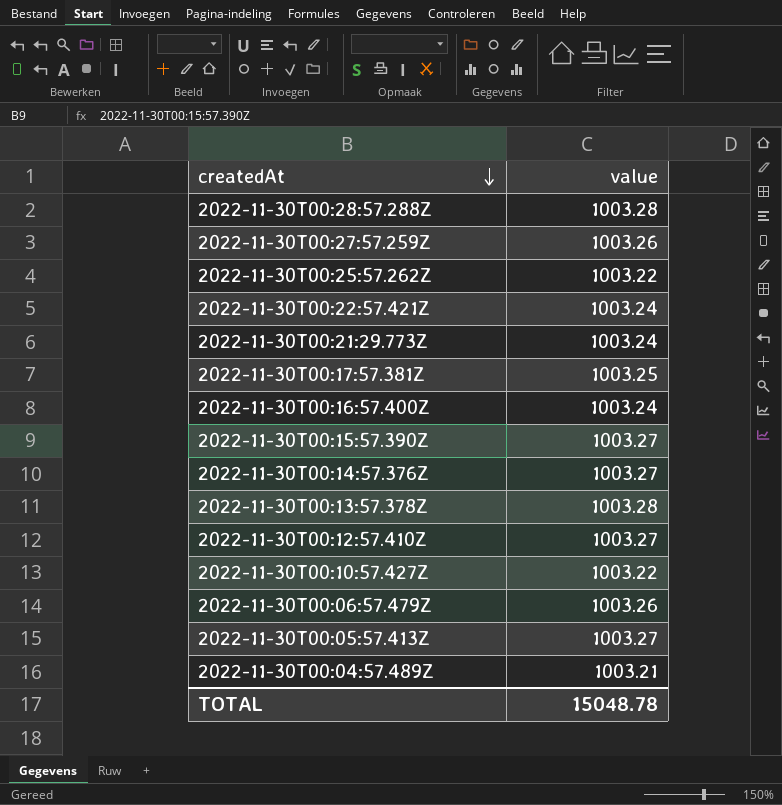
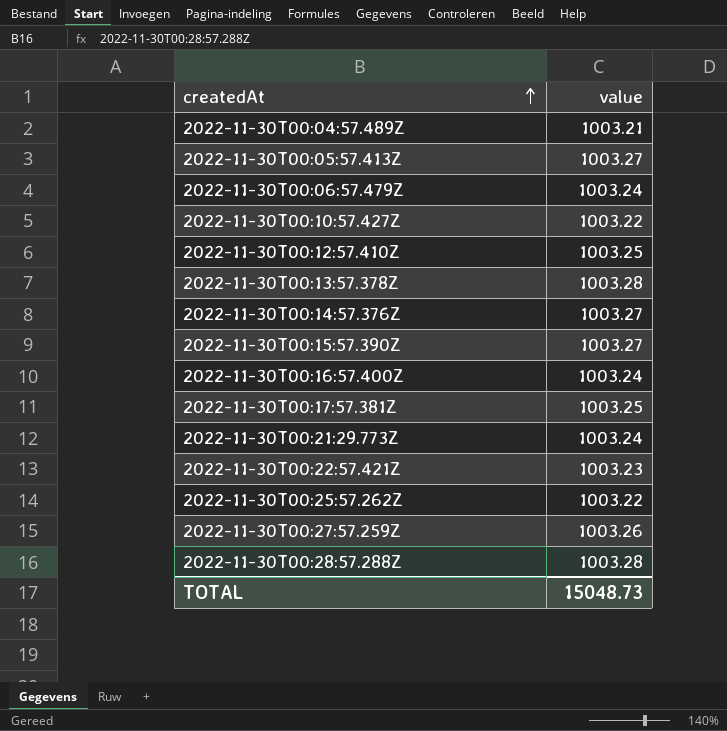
row order: createdAt descending -> createdAt ascending
2022-11-30T00:06:57.479Z | value: 1003.26 -> 1003.24
2022-11-30T00:12:57.410Z | value: 1003.27 -> 1003.25
2022-11-30T00:22:57.421Z | value: 1003.24 -> 1003.23
TOTAL | value: 15048.78 -> 15048.73

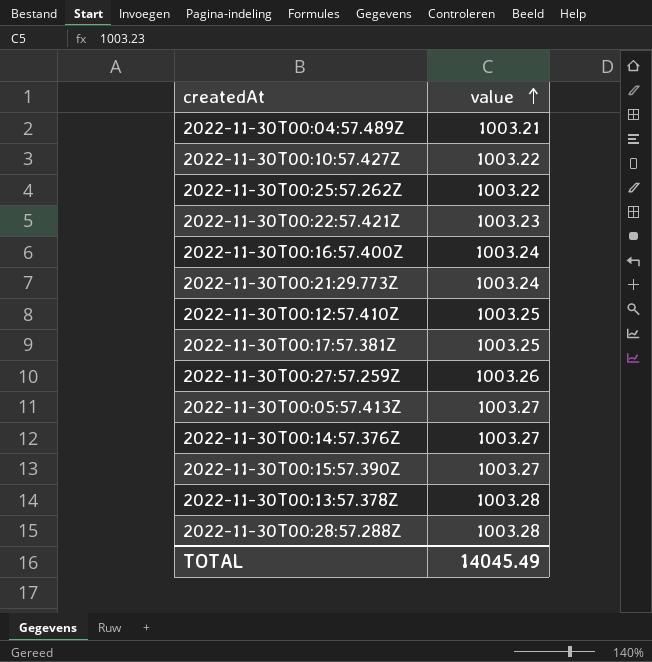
row order: createdAt ascending -> value ascending
row 2022-11-30T00:06:57.479Z: 1003.24 -> none
TOTAL | value: 15048.73 -> 14045.49

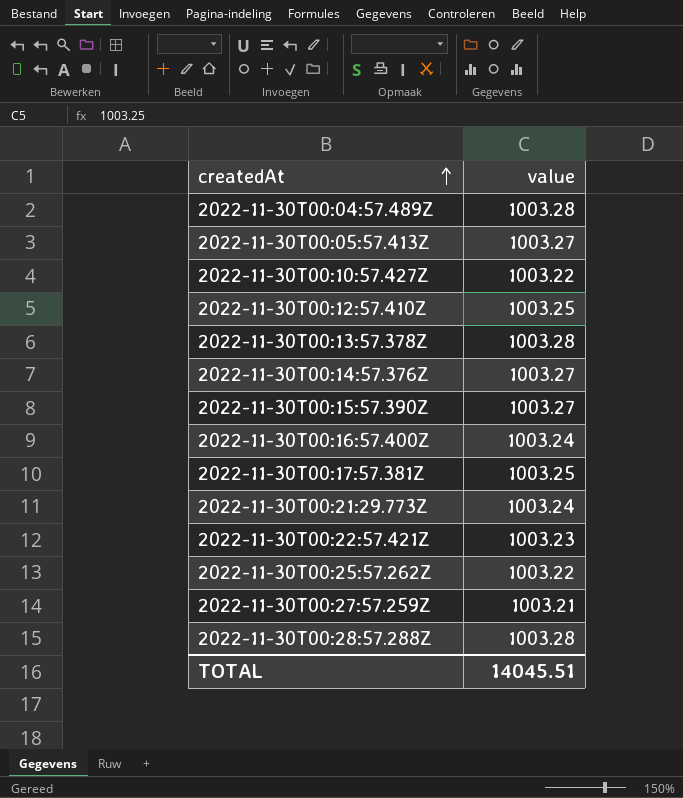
row order: value ascending -> createdAt ascending
2022-11-30T00:04:57.489Z | value: 1003.21 -> 1003.28
2022-11-30T00:27:57.259Z | value: 1003.26 -> 1003.21
TOTAL | value: 14045.49 -> 14045.51

